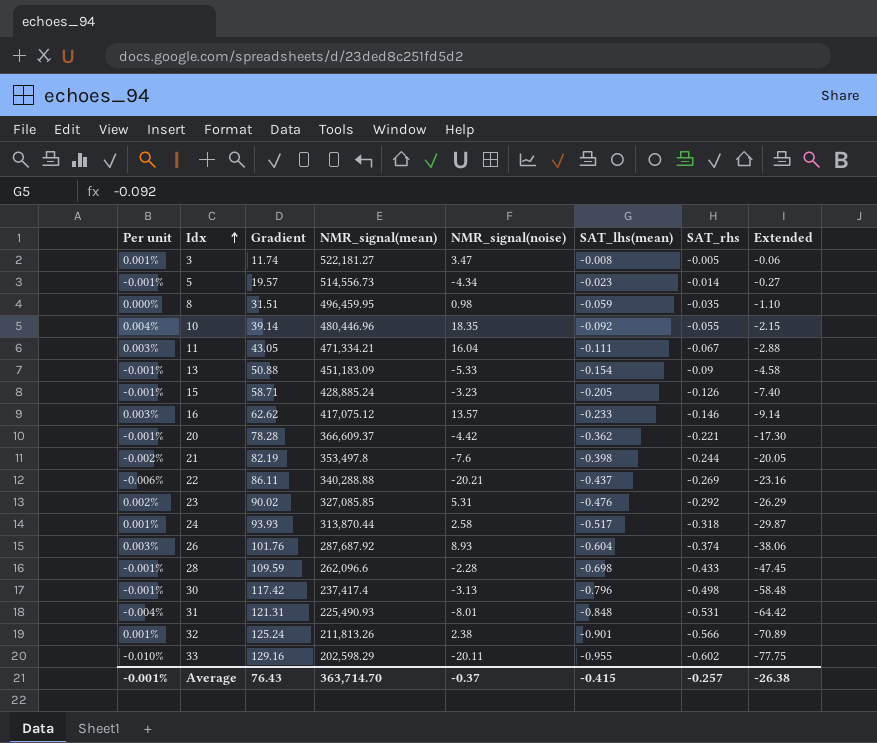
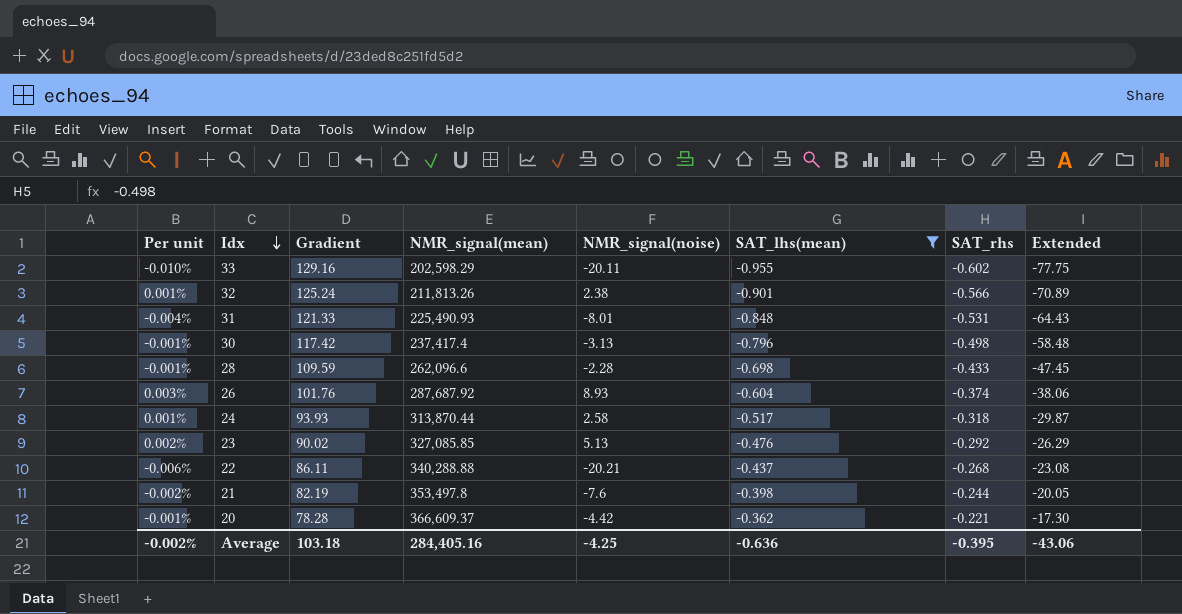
filter: none -> SAT_lhs(mean) <= -0.362
row order: Idx ascending -> Idx descending
31 | Gradient: 121.31 -> 121.33
31 | Extended: -64.42 -> -64.43
23 | NMR_signal(noise): 5.31 -> 5.13
22 | SAT_rhs: -0.269 -> -0.268
22 | Extended: -23.16 -> -23.08
Average | Per unit: -0.001% -> -0.002%
Average | Gradient: 76.43 -> 103.18
Average | NMR_signal(mean): 363,714.70 -> 284,405.16
Average | NMR_signal(noise): -0.37 -> -4.25
Average | SAT_lhs(mean): -0.415 -> -0.636
Average | SAT_rhs: -0.257 -> -0.395
Average | Extended: -26.38 -> -43.06

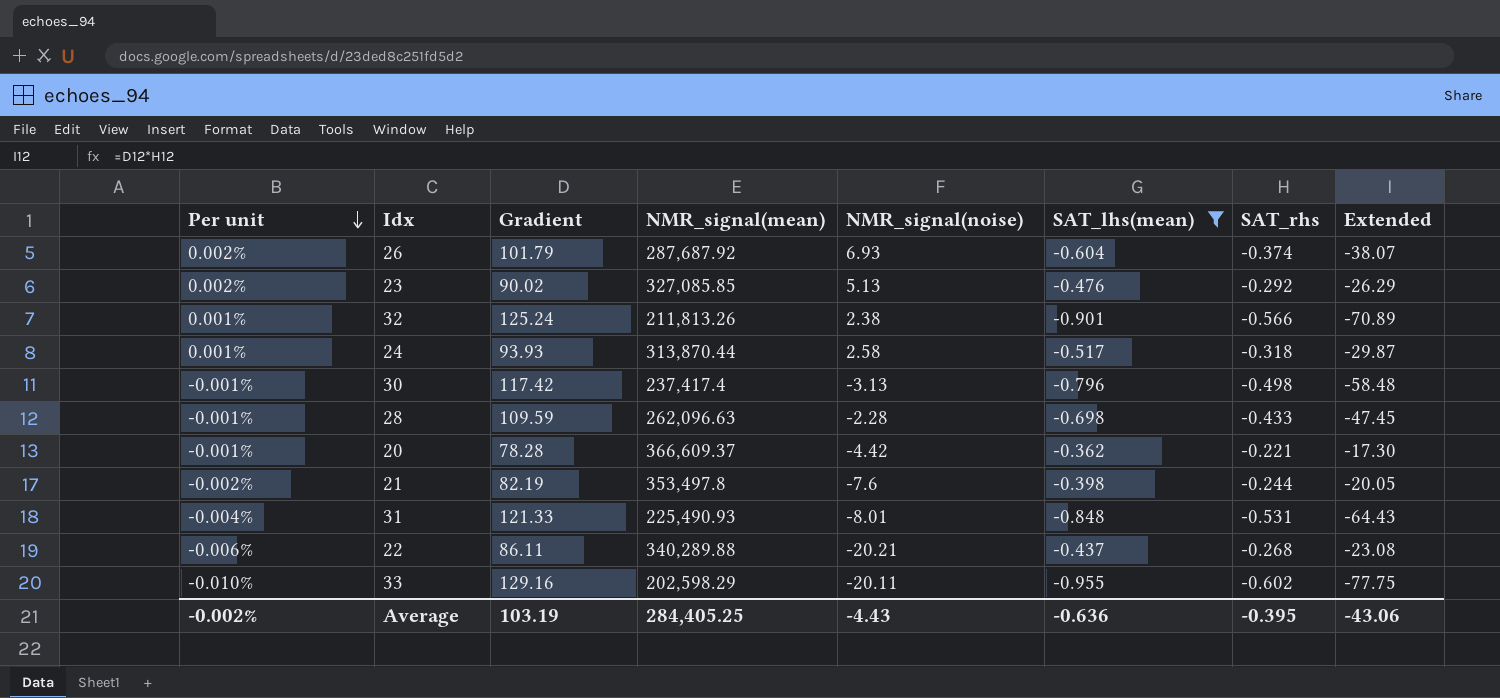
row order: Idx descending -> Per unit descending
26 | Per unit: 0.003% -> 0.002%
26 | Gradient: 101.76 -> 101.79
26 | NMR_signal(noise): 8.93 -> 6.93
26 | Extended: -38.06 -> -38.07
28 | NMR_signal(mean): 262,096.6 -> 262,096.63
22 | NMR_signal(mean): 340,288.88 -> 340,289.88
Average | Gradient: 103.18 -> 103.19
Average | NMR_signal(mean): 284,405.16 -> 284,405.25
Average | NMR_signal(noise): -4.25 -> -4.43

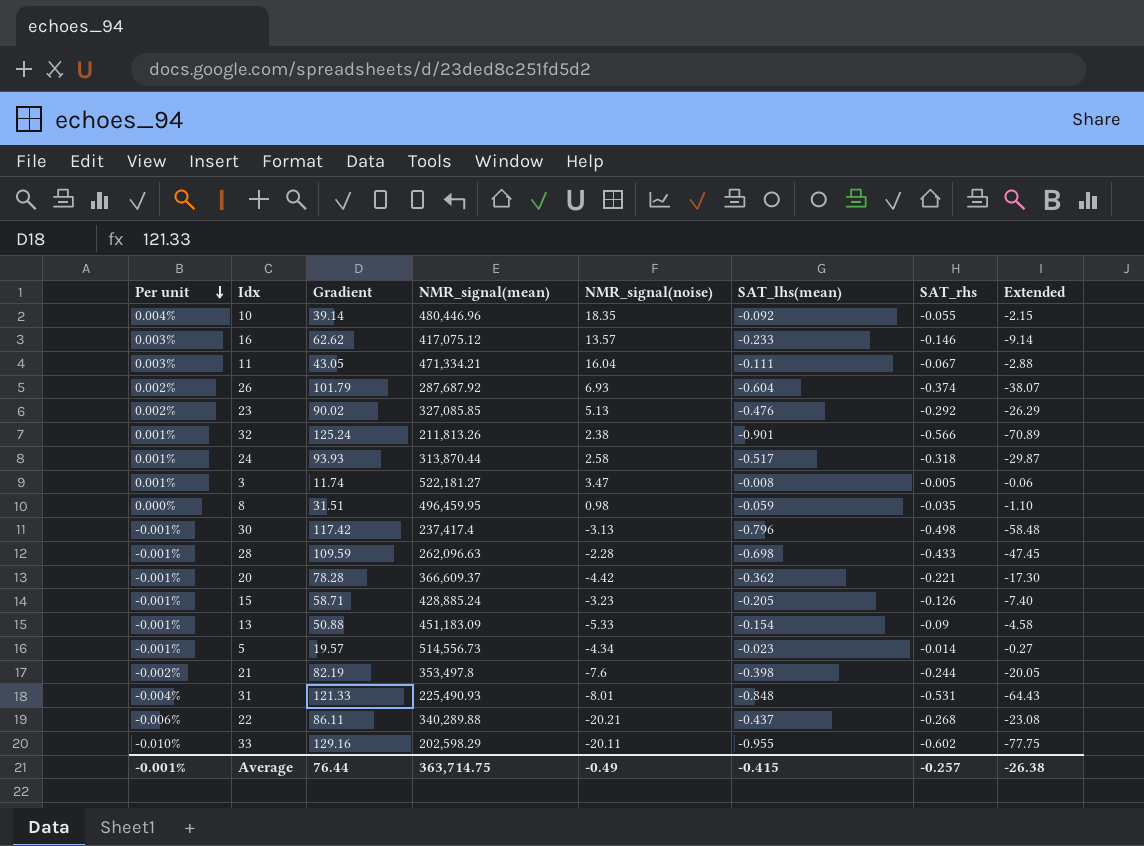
filter: SAT_lhs(mean) <= -0.362 -> none
Average | Per unit: -0.002% -> -0.001%
Average | Gradient: 103.19 -> 76.44
Average | NMR_signal(mean): 284,405.25 -> 363,714.75
Average | NMR_signal(noise): -4.43 -> -0.49
Average | SAT_lhs(mean): -0.636 -> -0.415
Average | SAT_rhs: -0.395 -> -0.257
Average | Extended: -43.06 -> -26.38

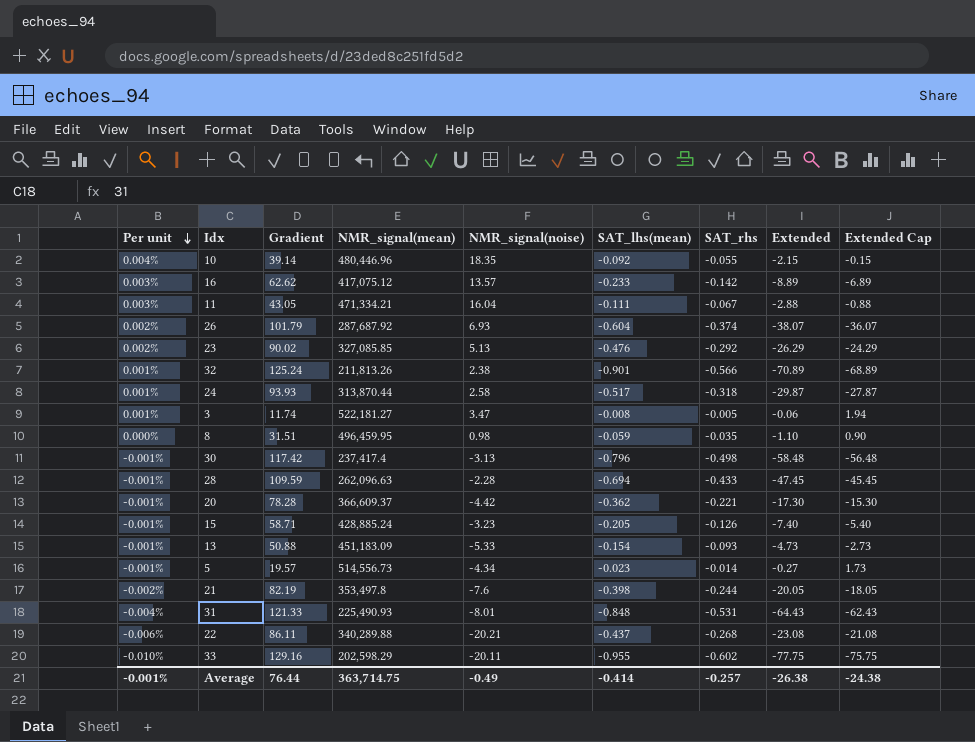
column Extended Cap | formula: none -> [Extended] + 2
16 | SAT_rhs: -0.146 -> -0.142
16 | Extended: -9.14 -> -8.89
28 | SAT_lhs(mean): -0.698 -> -0.694
13 | SAT_rhs: -0.09 -> -0.093
13 | Extended: -4.58 -> -4.73
Average | SAT_lhs(mean): -0.415 -> -0.414

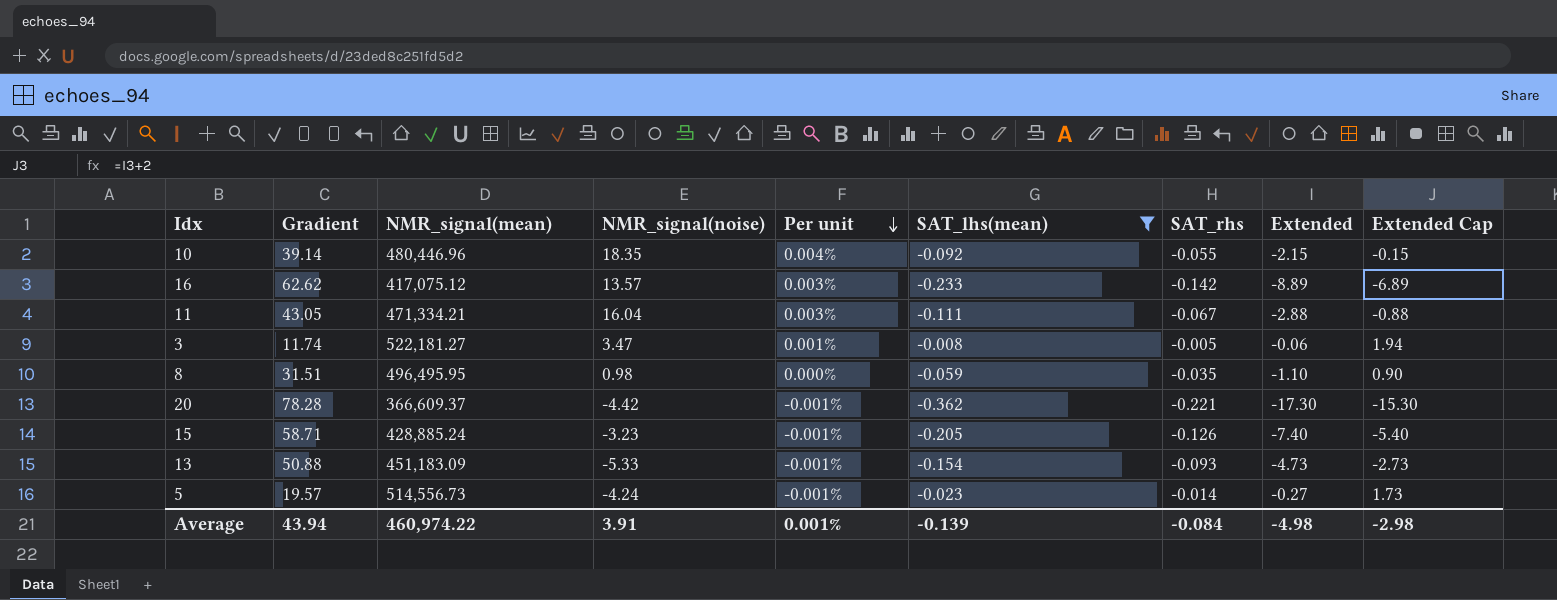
filter: none -> SAT_lhs(mean) >= -0.362
column Per unit | position: 1 -> 5
8 | NMR_signal(mean): 496,459.95 -> 496,495.95
5 | NMR_signal(noise): -4.34 -> -4.24
Average | Gradient: 76.44 -> 43.94
Average | NMR_signal(mean): 363,714.75 -> 460,974.22
Average | NMR_signal(noise): -0.49 -> 3.91
Average | Per unit: -0.001% -> 0.001%
Average | SAT_lhs(mean): -0.414 -> -0.139
Average | SAT_rhs: -0.257 -> -0.084
Average | Extended: -26.38 -> -4.98
Average | Extended Cap: -24.38 -> -2.98

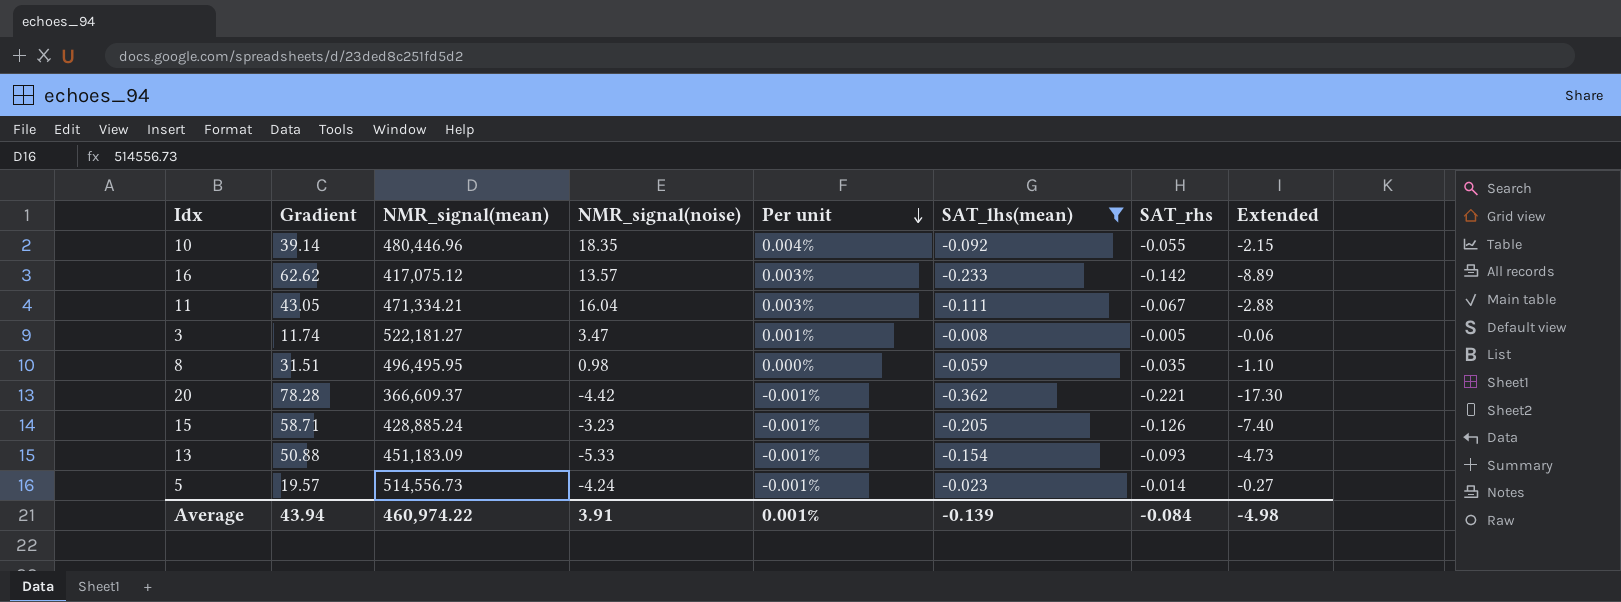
column Extended Cap | formula: [Extended] + 2 -> none

